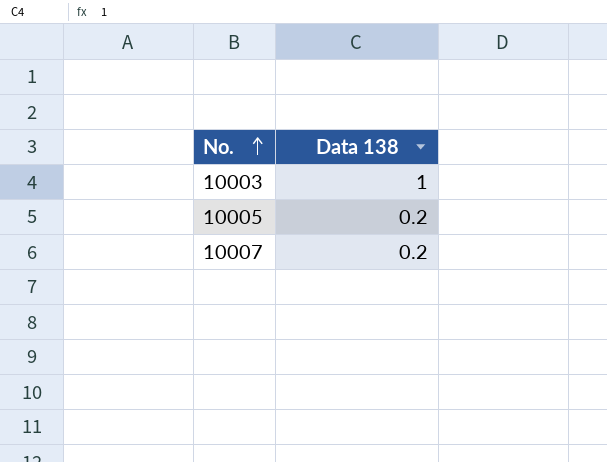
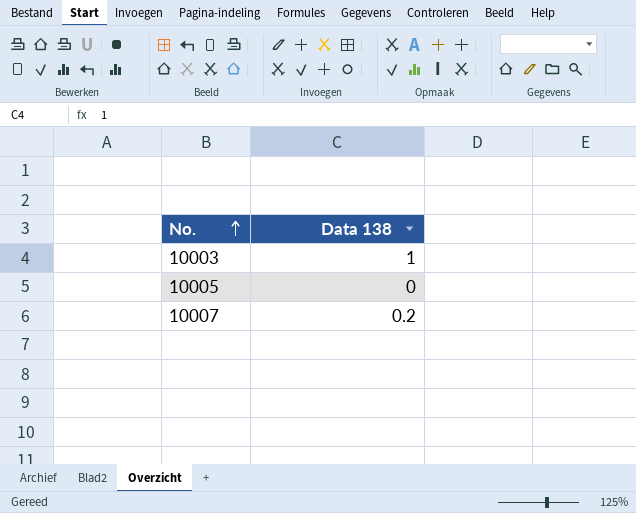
10005 | Data 138: 0.2 -> 0

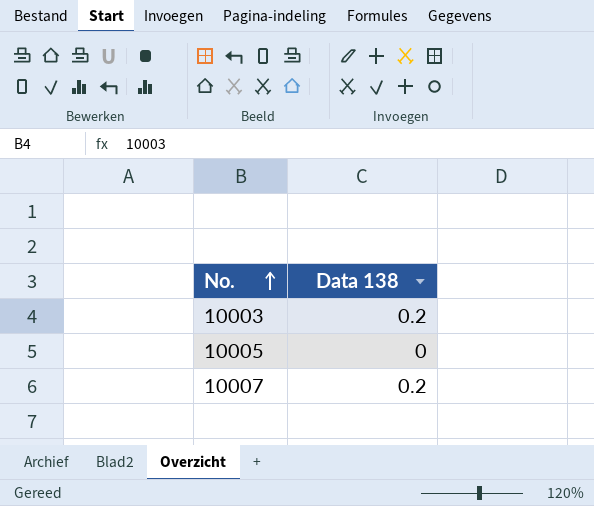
10003 | Data 138: 1 -> 0.2

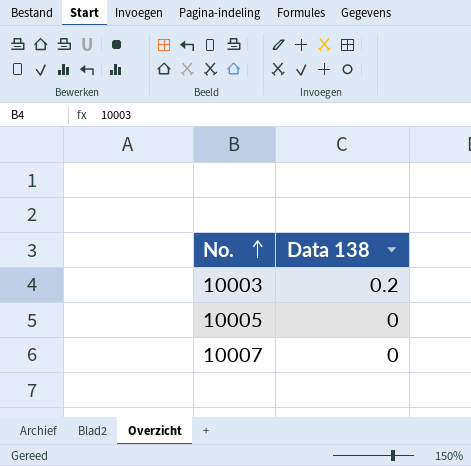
10007 | Data 138: 0.2 -> 0

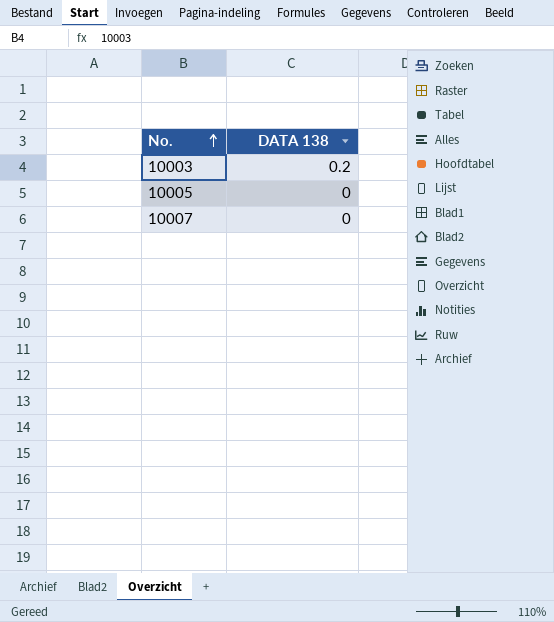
column name: Data 138 -> DATA 138

